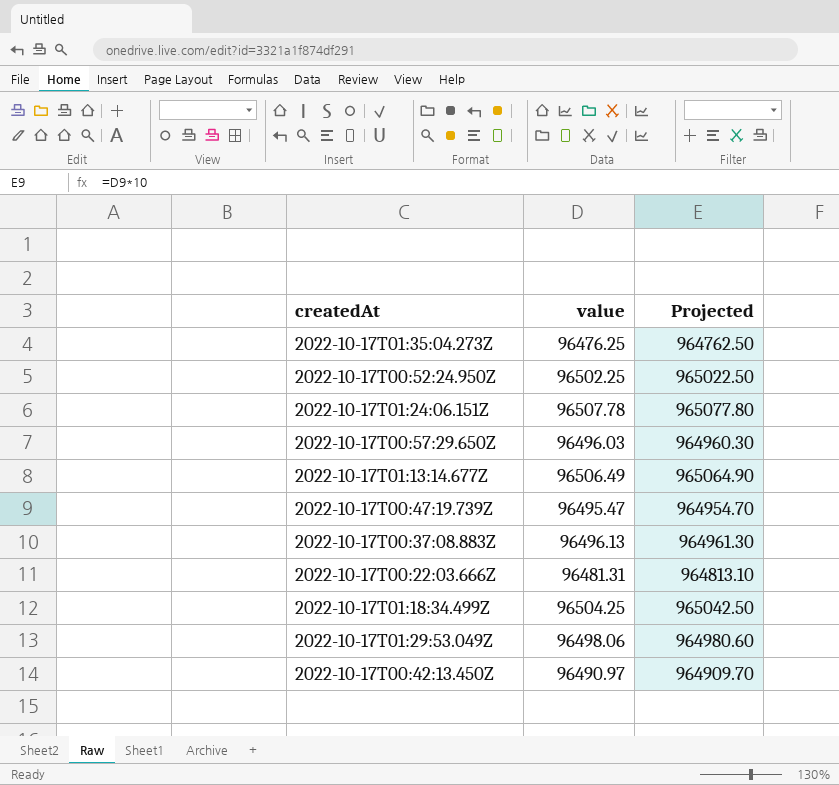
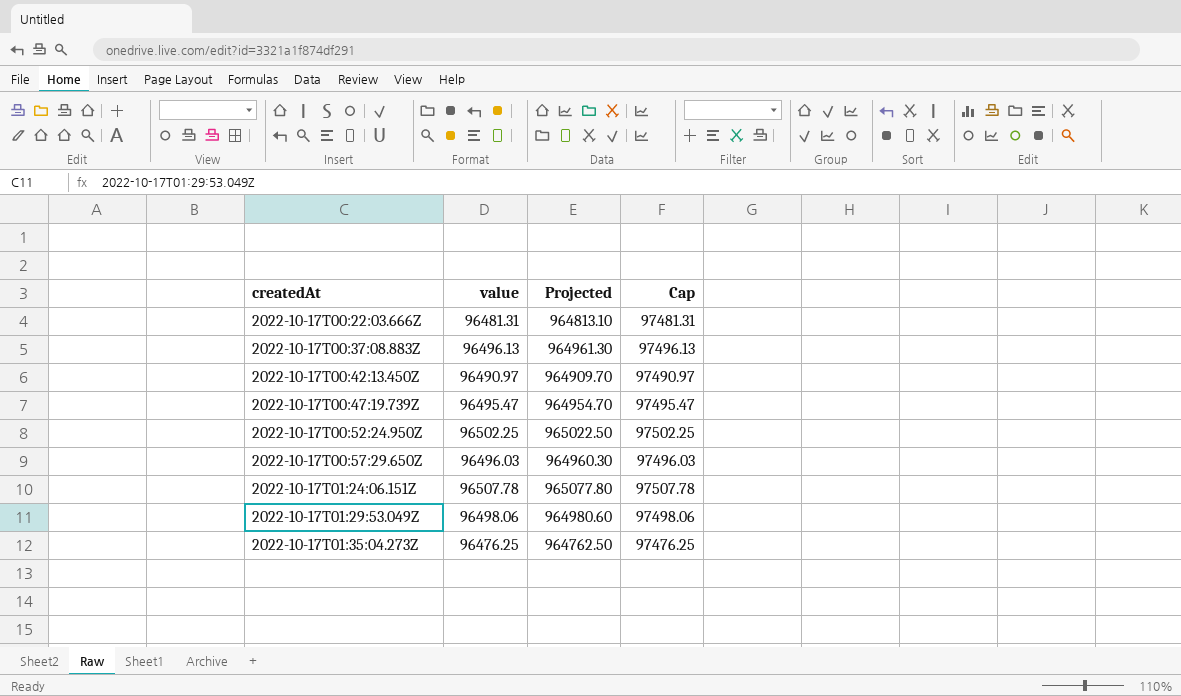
row order: none -> createdAt ascending
column Cap | formula: none -> [value] + 1000
row 2022-10-17T01:13:14.677Z: 96506.49 | 965064.90 -> none
row 2022-10-17T01:18:34.499Z: 96504.25 | 965042.50 -> none

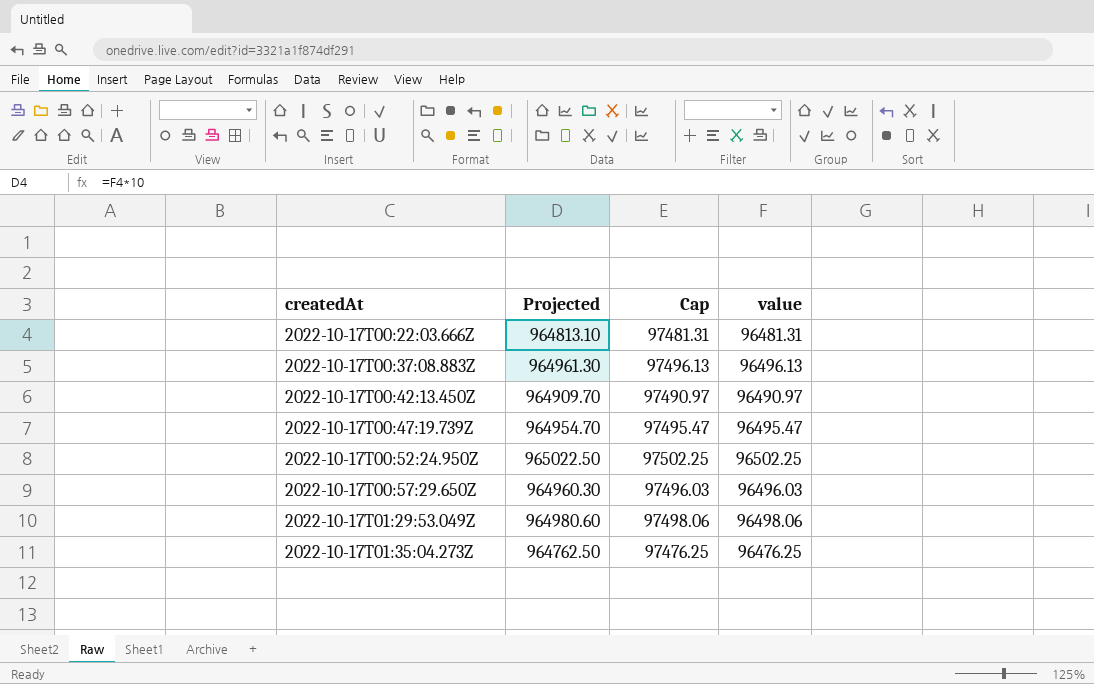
column value | position: 2 -> 4
row 2022-10-17T01:24:06.151Z: 96507.78 | 965077.80 | 97507.78 -> none

